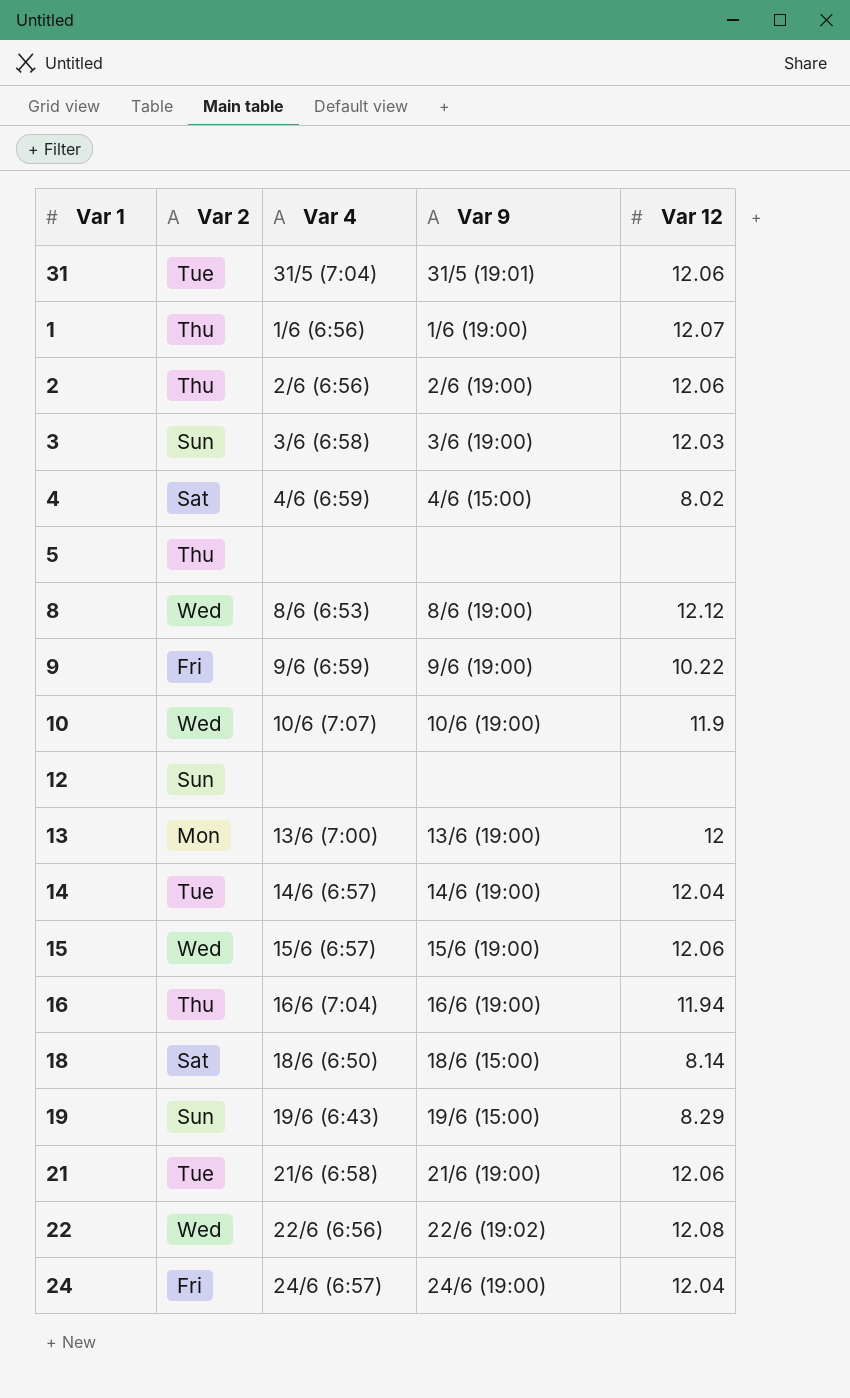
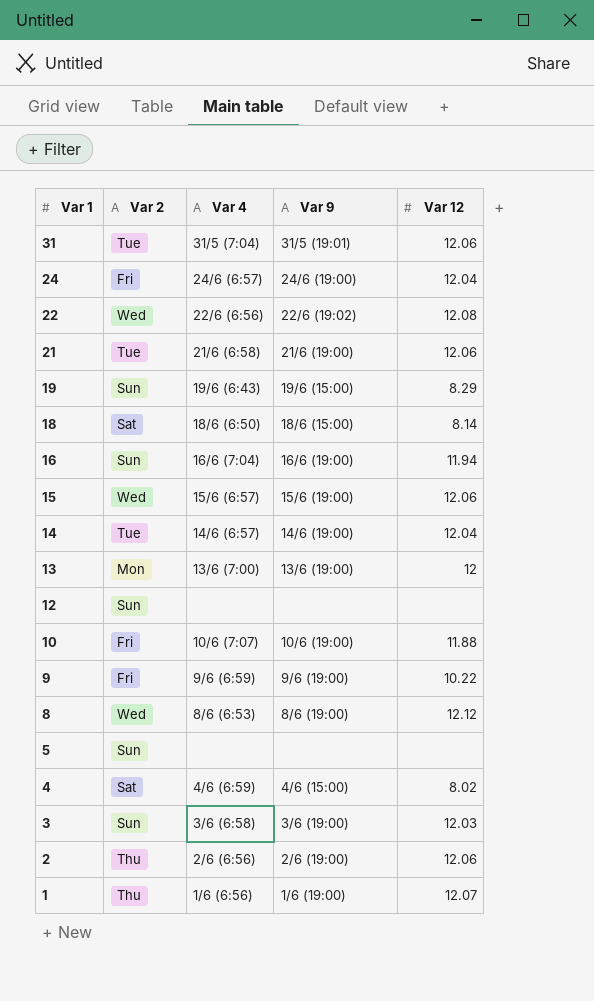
row order: none -> Var 1 descending
16 | Var 2: Thu -> Sun
10 | Var 2: Wed -> Fri
10 | Var 12: 11.9 -> 11.88
5 | Var 2: Thu -> Sun

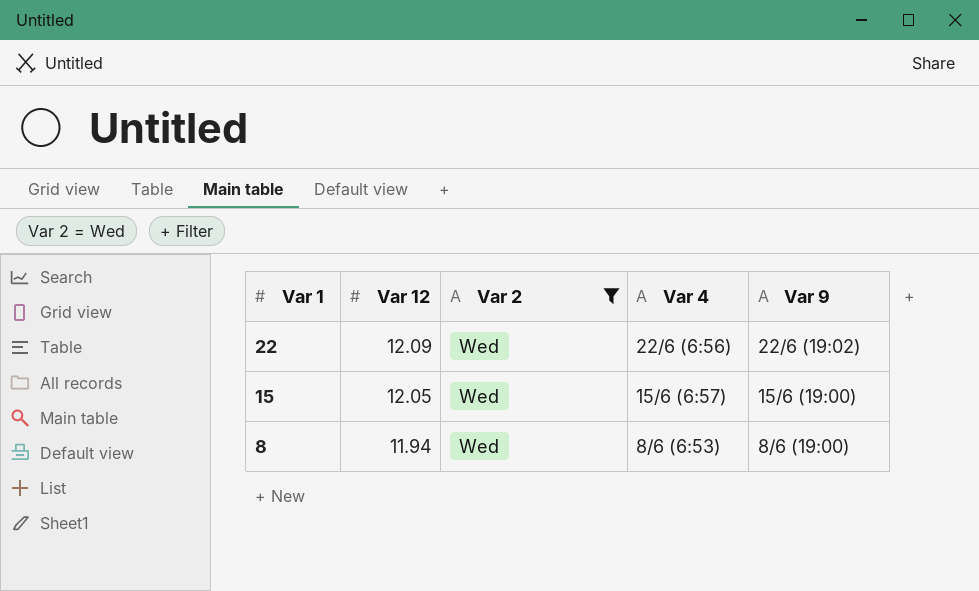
filter: none -> Var 2 = Wed
column Var 12 | position: 5 -> 2
22 | Var 12: 12.08 -> 12.09
15 | Var 12: 12.06 -> 12.05
8 | Var 12: 12.12 -> 11.94

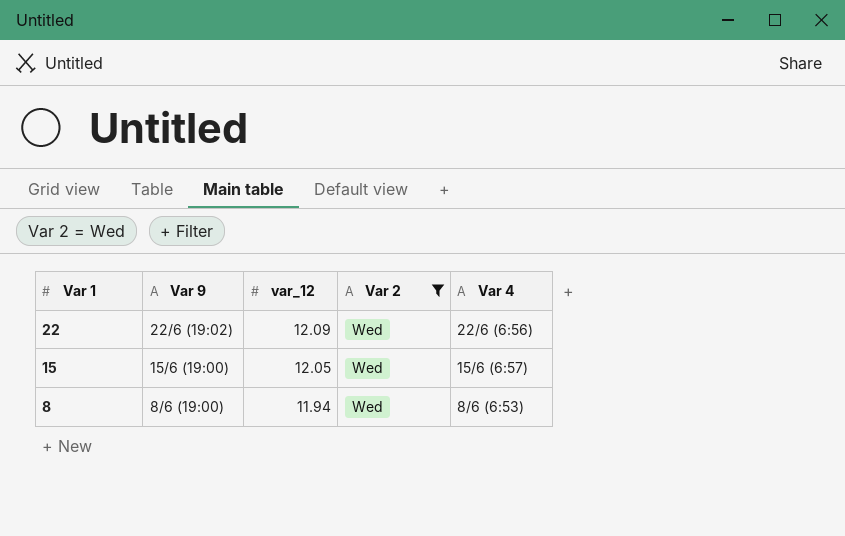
column Var 9 | position: 5 -> 2
column name: Var 12 -> var_12

